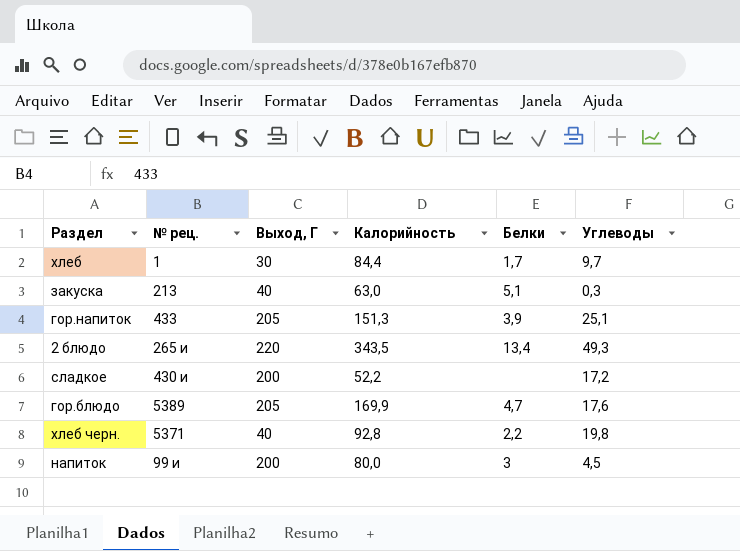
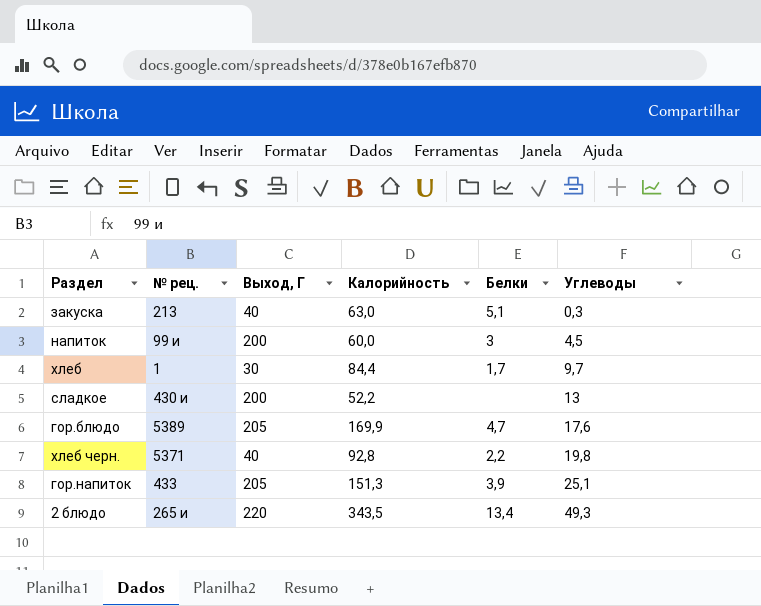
row order: none -> Углеводы ascending
напиток | Калорийность: 80,0 -> 60,0
сладкое | Углеводы: 17,2 -> 13

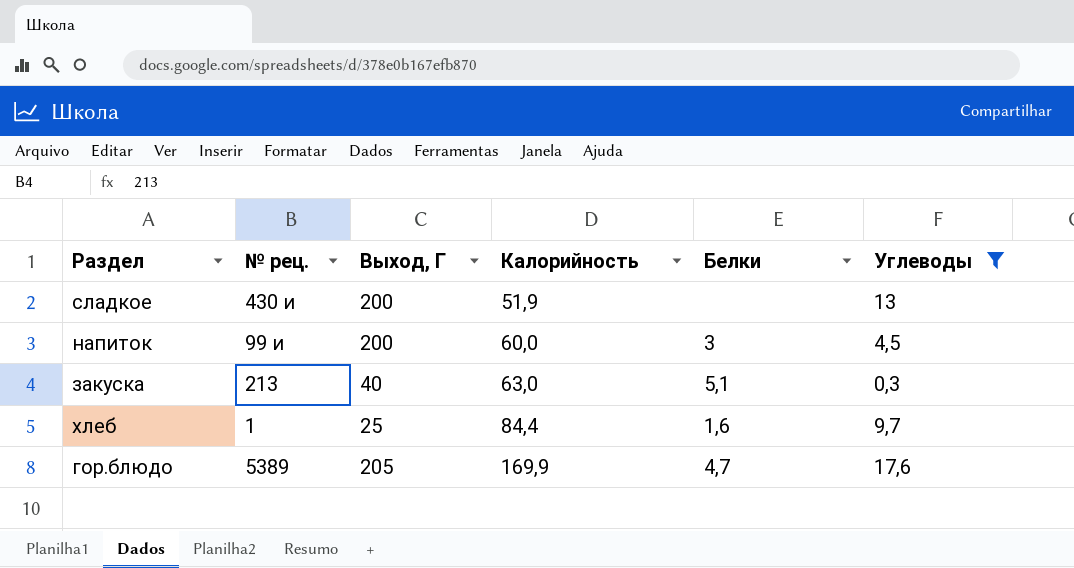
filter: none -> Углеводы <= 17,6
row order: Углеводы ascending -> Калорийность ascending
сладкое | Калорийность: 52,2 -> 51,9
хлеб | Выход, Г: 30 -> 25
хлеб | Белки: 1,7 -> 1,6

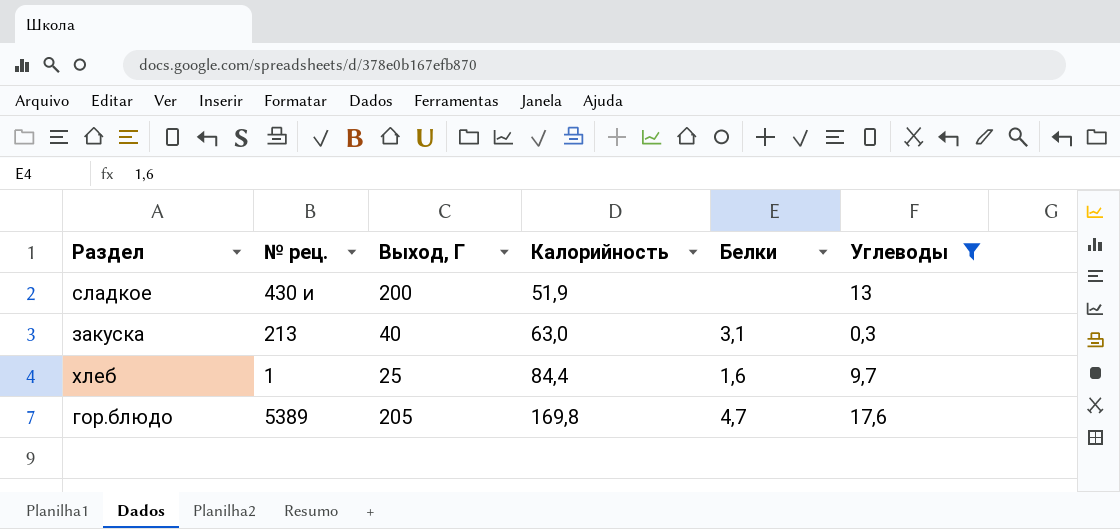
row напиток: 99 и | 200 | 60,0 | 3 | 4,5 -> none
закуска | Белки: 5,1 -> 3,1
гор.блюдо | Калорийность: 169,9 -> 169,8

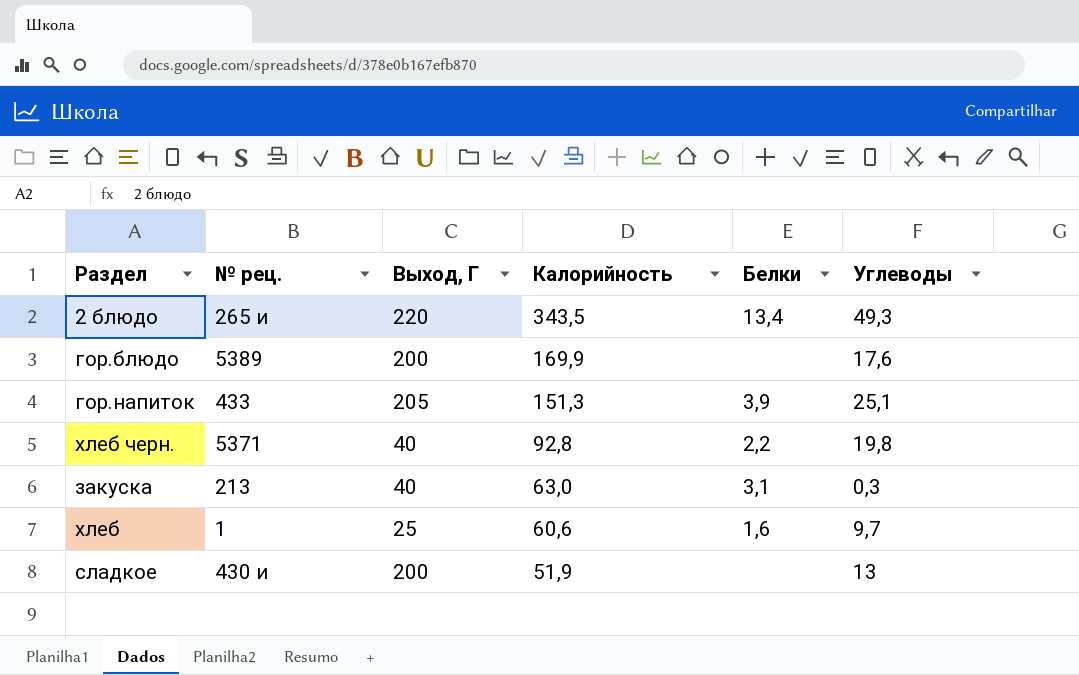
filter: Углеводы <= 17,6 -> none
row order: Калорийность ascending -> Калорийность descending
гор.блюдо | Выход, Г: 205 -> 200
гор.блюдо | Калорийность: 169,8 -> 169,9
гор.блюдо | Белки: 4,7 -> none
хлеб | Калорийность: 84,4 -> 60,6

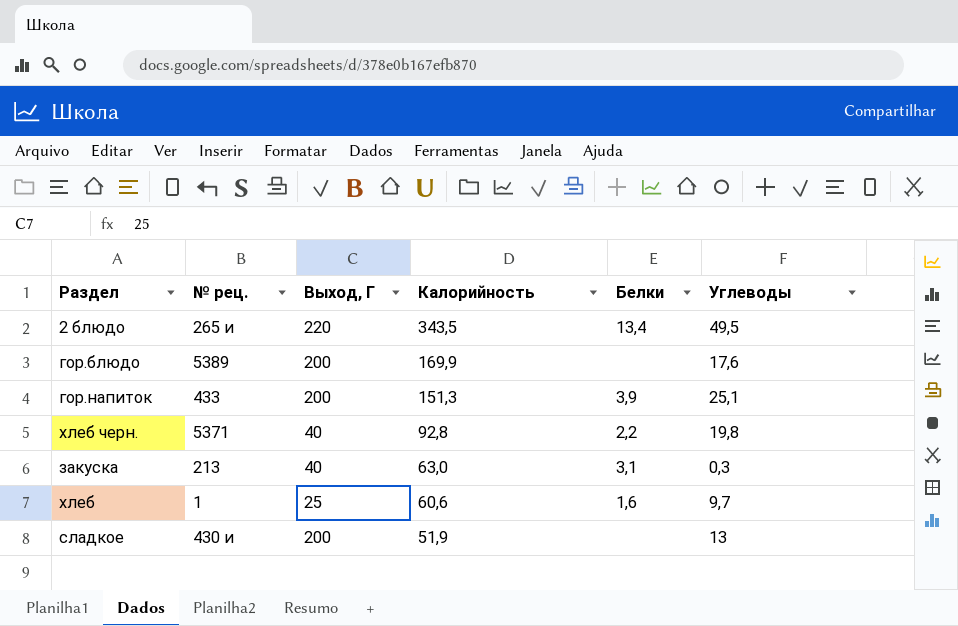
2 блюдо | Углеводы: 49,3 -> 49,5
гор.напиток | Выход, Г: 205 -> 200

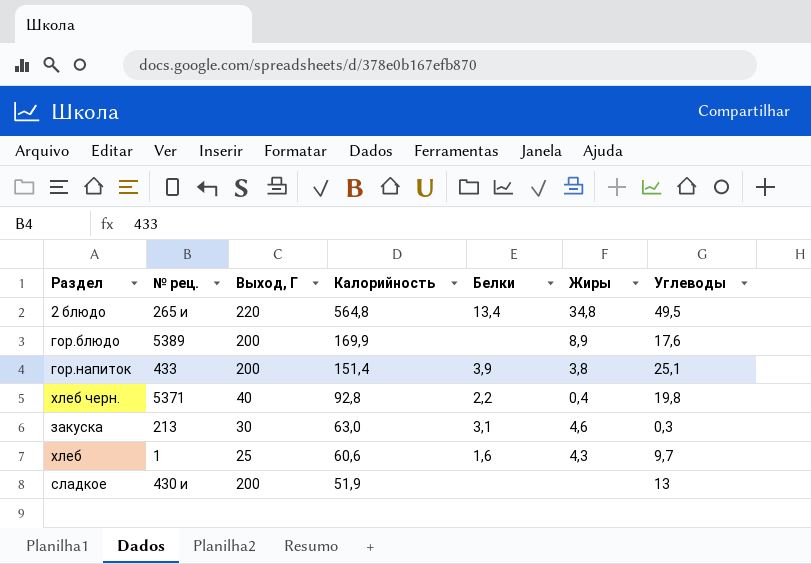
column Жиры | position: none -> 6
2 блюдо | Калорийность: 343,5 -> 564,8
гор.напиток | Калорийность: 151,3 -> 151,4
закуска | Выход, Г: 40 -> 30

